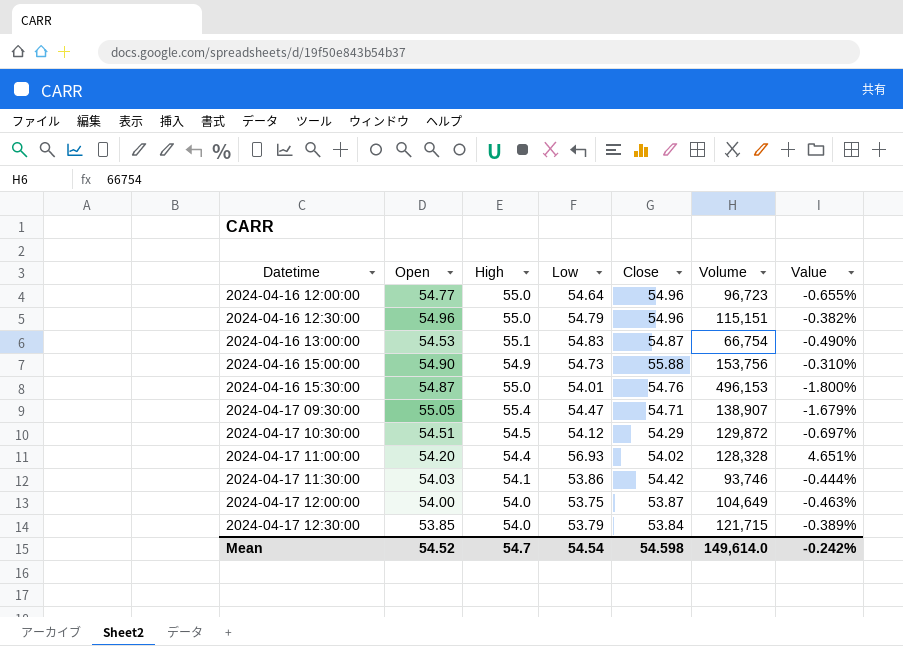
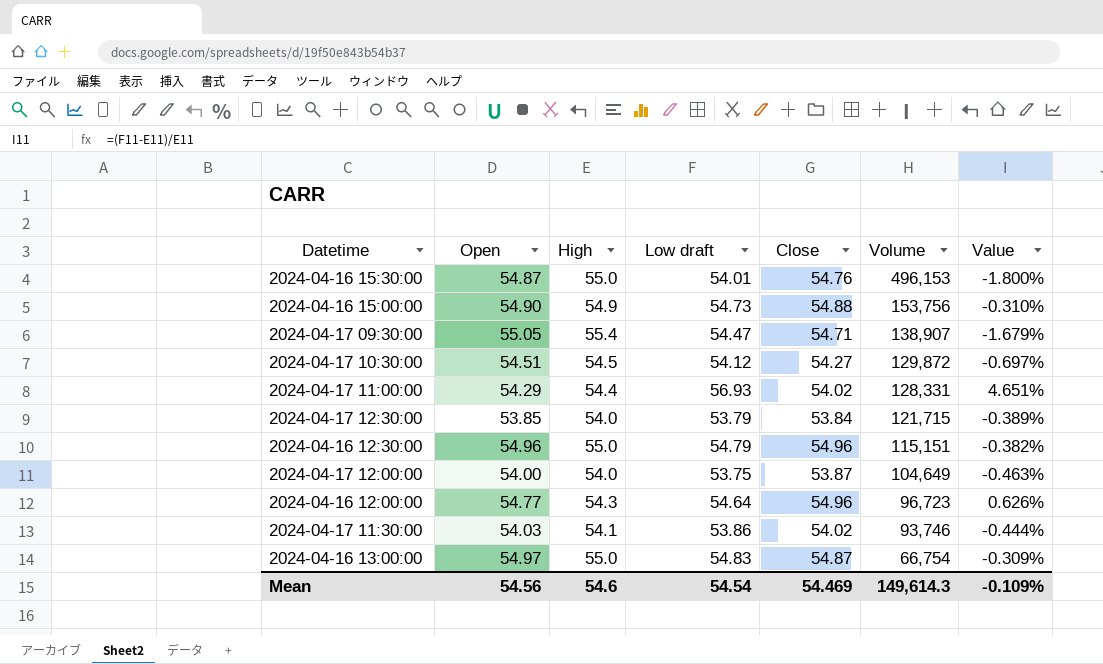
row order: Datetime ascending -> Volume descending
column name: Low -> Low draft
2024-04-16 15:00:00 | Close: 55.88 -> 54.88
2024-04-17 10:30:00 | Close: 54.29 -> 54.27
2024-04-17 11:00:00 | Open: 54.20 -> 54.29
2024-04-17 11:00:00 | Volume: 128,328 -> 128,331
2024-04-16 12:00:00 | High: 55.0 -> 54.3
2024-04-16 12:00:00 | Value: -0.655% -> 0.626%
2024-04-17 11:30:00 | Close: 54.42 -> 54.02
2024-04-16 13:00:00 | Open: 54.53 -> 54.97
2024-04-16 13:00:00 | High: 55.1 -> 55.0
2024-04-16 13:00:00 | Value: -0.490% -> -0.309%
Mean | Open: 54.52 -> 54.56
Mean | High: 54.7 -> 54.6
Mean | Close: 54.598 -> 54.469
Mean | Volume: 149,614.0 -> 149,614.3
Mean | Value: -0.242% -> -0.109%

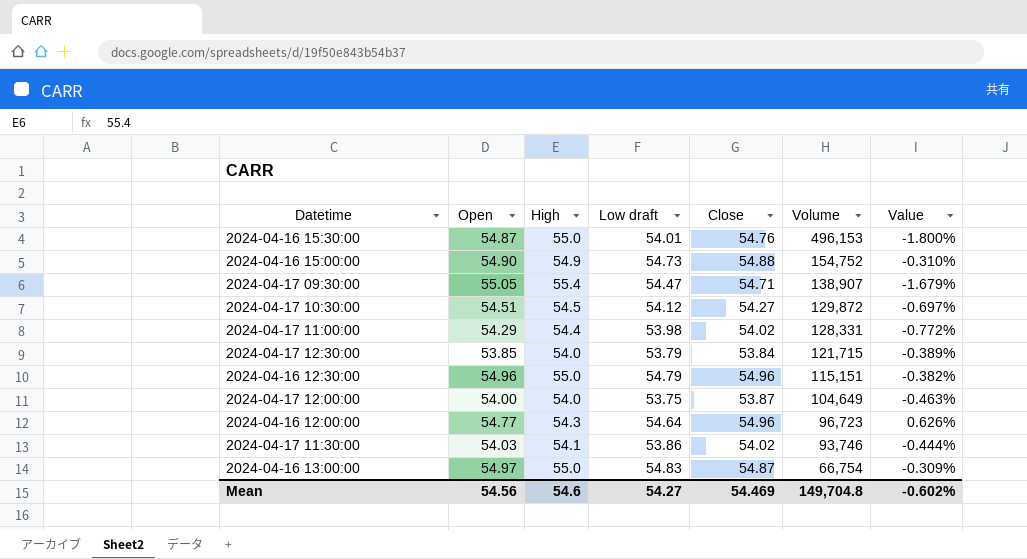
2024-04-16 15:00:00 | Volume: 153,756 -> 154,752
2024-04-17 11:00:00 | Low draft: 56.93 -> 53.98
2024-04-17 11:00:00 | Value: 4.651% -> -0.772%
Mean | Low draft: 54.54 -> 54.27
Mean | Volume: 149,614.3 -> 149,704.8
Mean | Value: -0.109% -> -0.602%

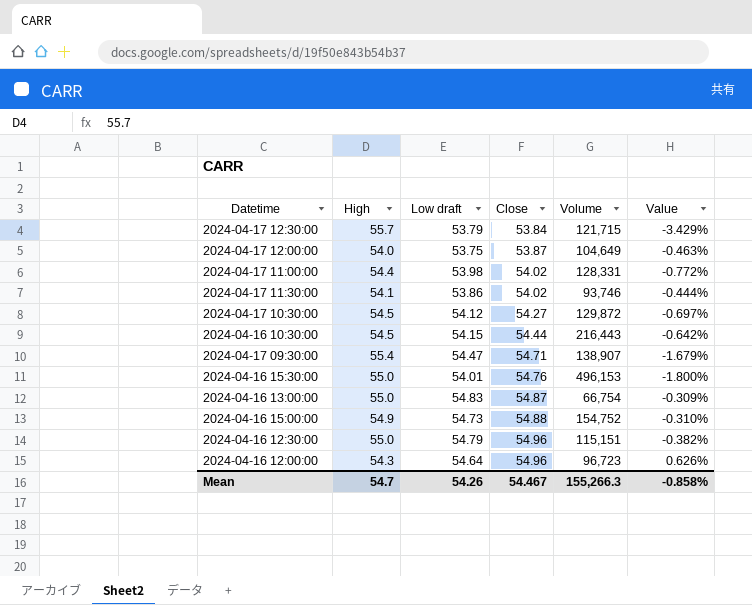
row order: Volume descending -> Close ascending
column Open | position: 2 -> none
2024-04-17 12:30:00 | High: 54.0 -> 55.7
2024-04-17 12:30:00 | Value: -0.389% -> -3.429%
row 2024-04-16 10:30:00: none -> 54.5 | 54.15 | 54.44 | 216,443 | -0.642%
Mean | High: 54.6 -> 54.7
Mean | Low draft: 54.27 -> 54.26
Mean | Close: 54.469 -> 54.467
Mean | Volume: 149,704.8 -> 155,266.3
Mean | Value: -0.602% -> -0.858%

